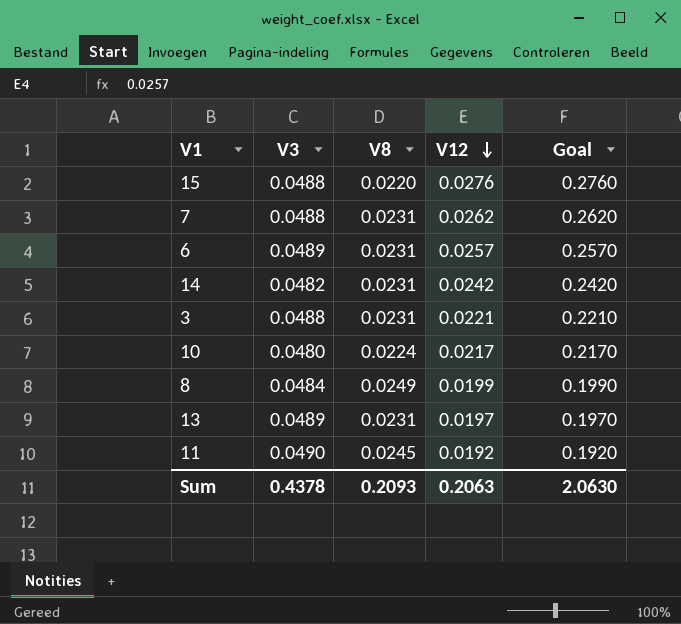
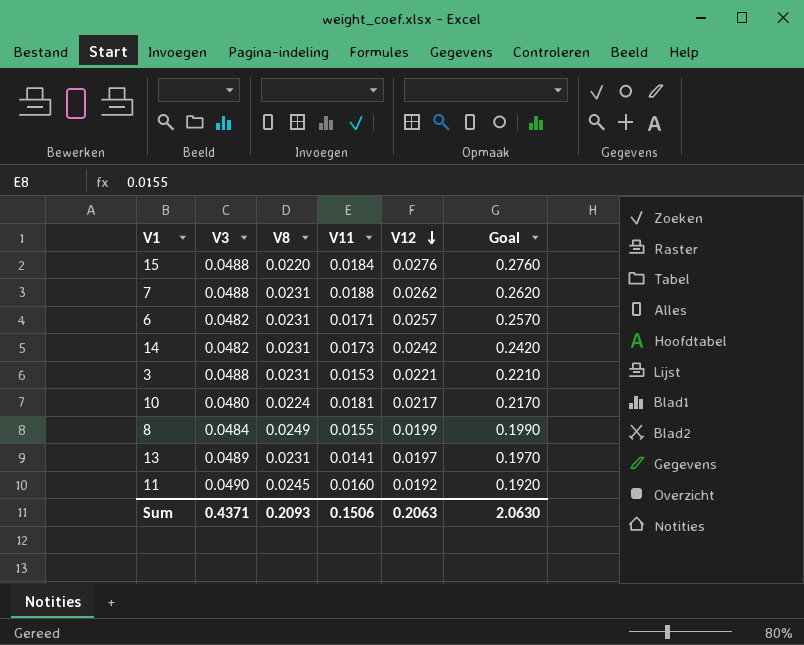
column V11 | position: none -> 4
6 | V3: 0.0489 -> 0.0482
Sum | V3: 0.4378 -> 0.4371

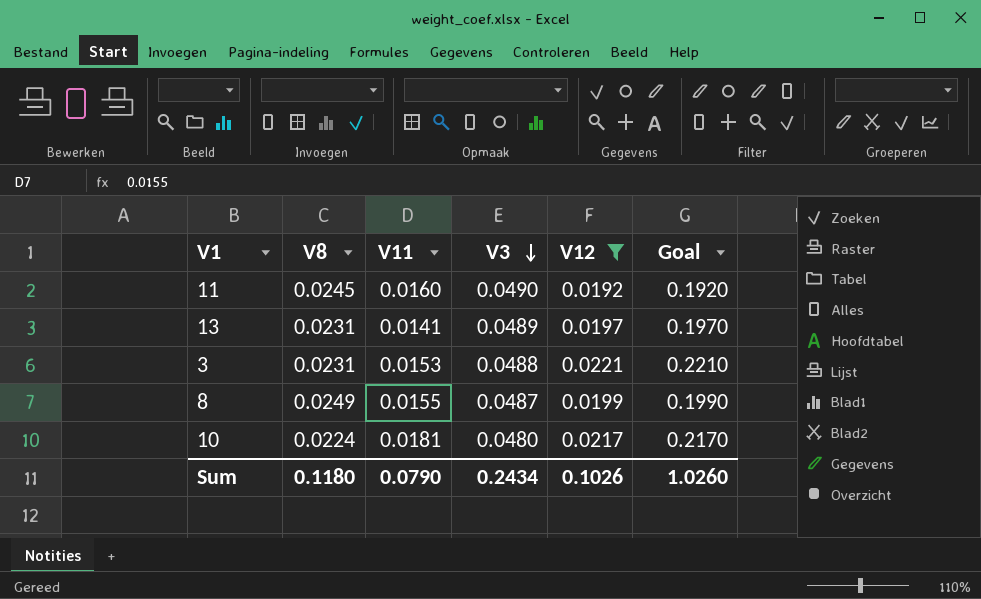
filter: none -> V12 <= 0.0221
row order: V12 descending -> V3 descending
column V3 | position: 2 -> 4
8 | V3: 0.0484 -> 0.0487
Sum | V8: 0.2093 -> 0.1180
Sum | V11: 0.1506 -> 0.0790
Sum | V3: 0.4371 -> 0.2434
Sum | V12: 0.2063 -> 0.1026
Sum | Goal: 2.0630 -> 1.0260

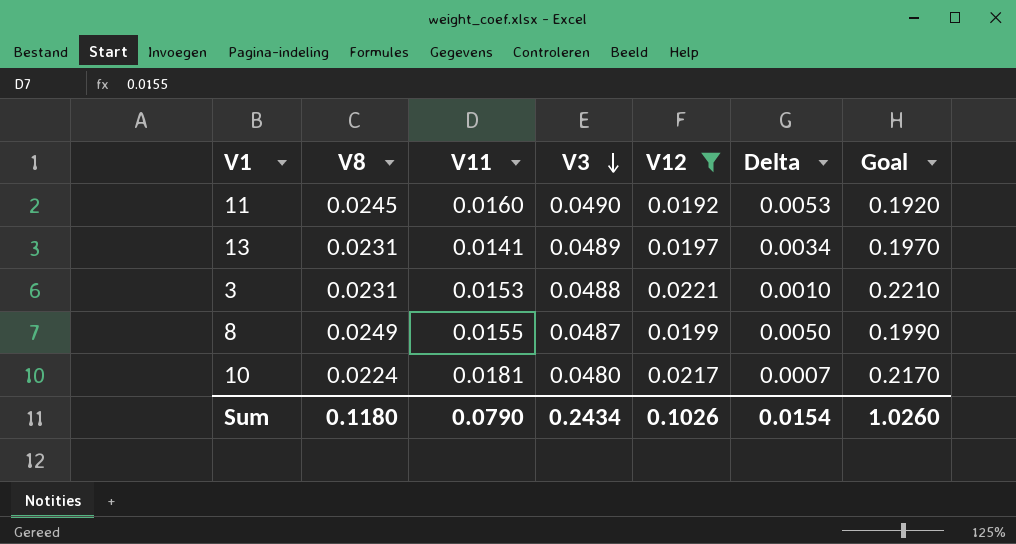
column Delta | formula: none -> [V8] - [V12]

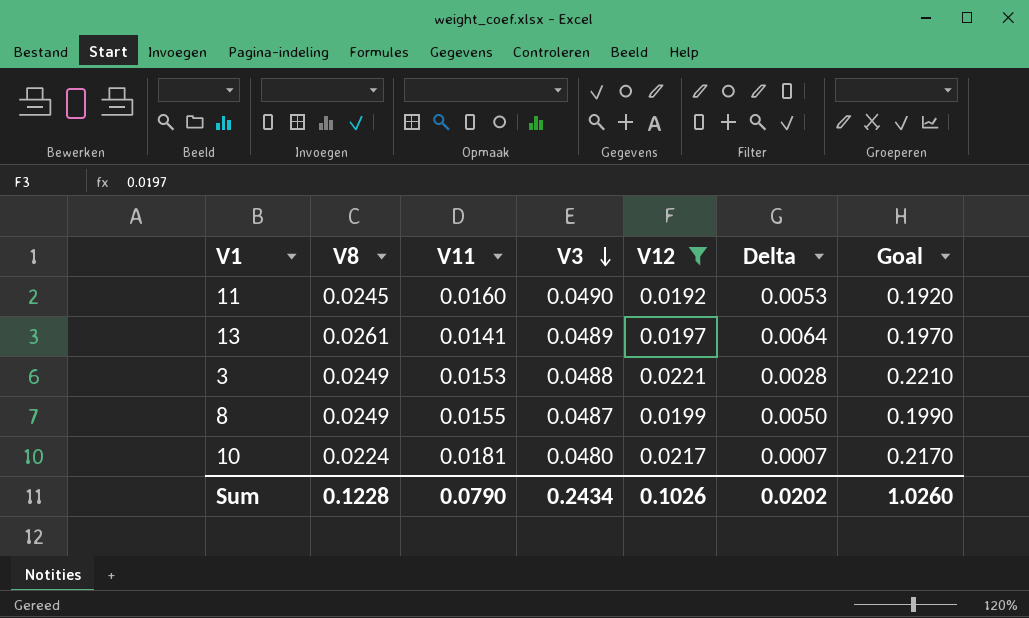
13 | V8: 0.0231 -> 0.0261
13 | Delta: 0.0034 -> 0.0064
3 | V8: 0.0231 -> 0.0249
3 | Delta: 0.0010 -> 0.0028
Sum | V8: 0.1180 -> 0.1228
Sum | Delta: 0.0154 -> 0.0202

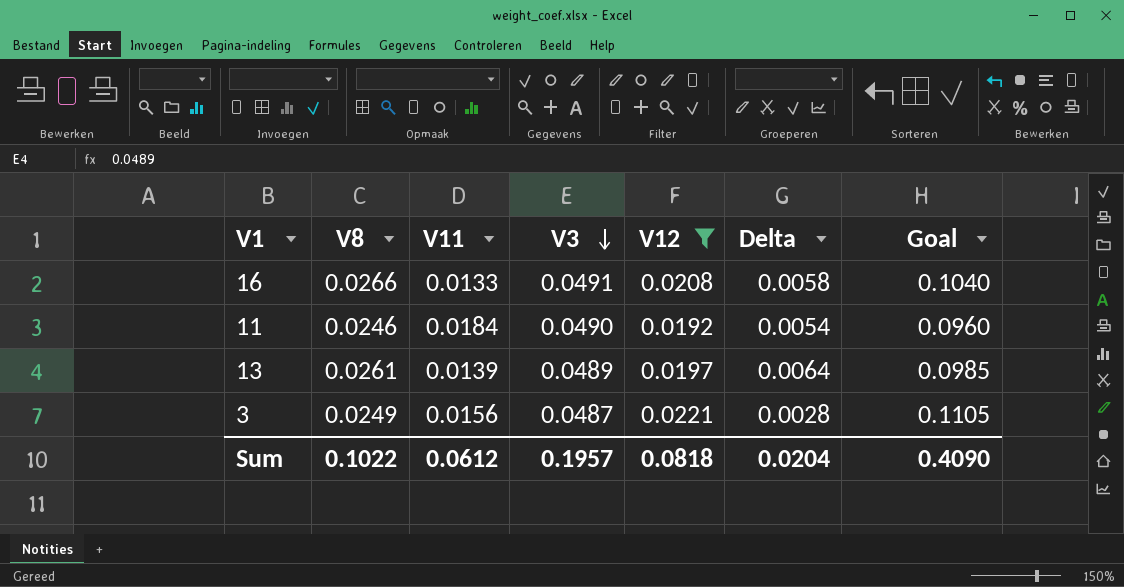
column Goal | formula: [V12] * 10 -> [V12] * 5
row 8: 0.0249 | 0.0155 | 0.0487 | 0.0199 | 0.0050 | 0.1990 -> none
row 10: 0.0224 | 0.0181 | 0.0480 | 0.0217 | 0.0007 | 0.2170 -> none
row 16: none -> 0.0266 | 0.0133 | 0.0491 | 0.0208 | 0.0058 | 0.1040
11 | V8: 0.0245 -> 0.0246
11 | V11: 0.0160 -> 0.0184
11 | Delta: 0.0053 -> 0.0054
13 | V11: 0.0141 -> 0.0139
3 | V11: 0.0153 -> 0.0156
3 | V3: 0.0488 -> 0.0487
Sum | V8: 0.1228 -> 0.1022
Sum | V11: 0.0790 -> 0.0612
Sum | V3: 0.2434 -> 0.1957
Sum | V12: 0.1026 -> 0.0818
Sum | Delta: 0.0202 -> 0.0204
Sum | Goal: 1.0260 -> 0.4090

